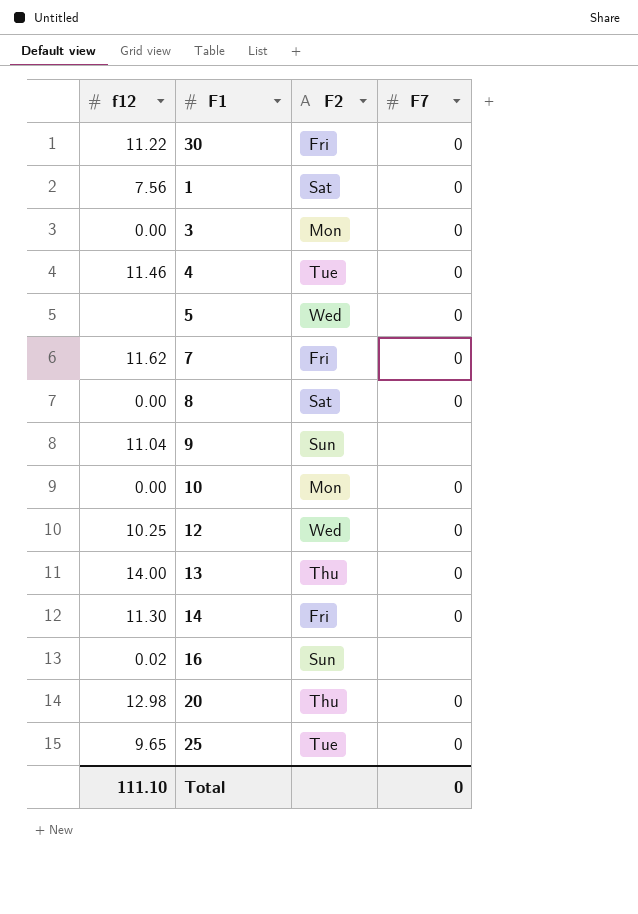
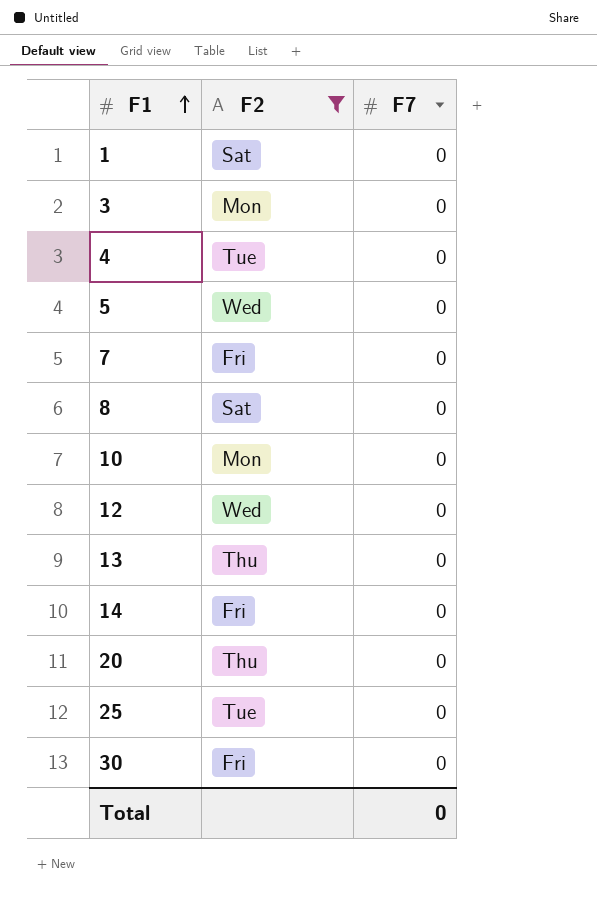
filter: none -> F2 != Sun
row order: none -> F1 ascending
column f12 | position: 1 -> none

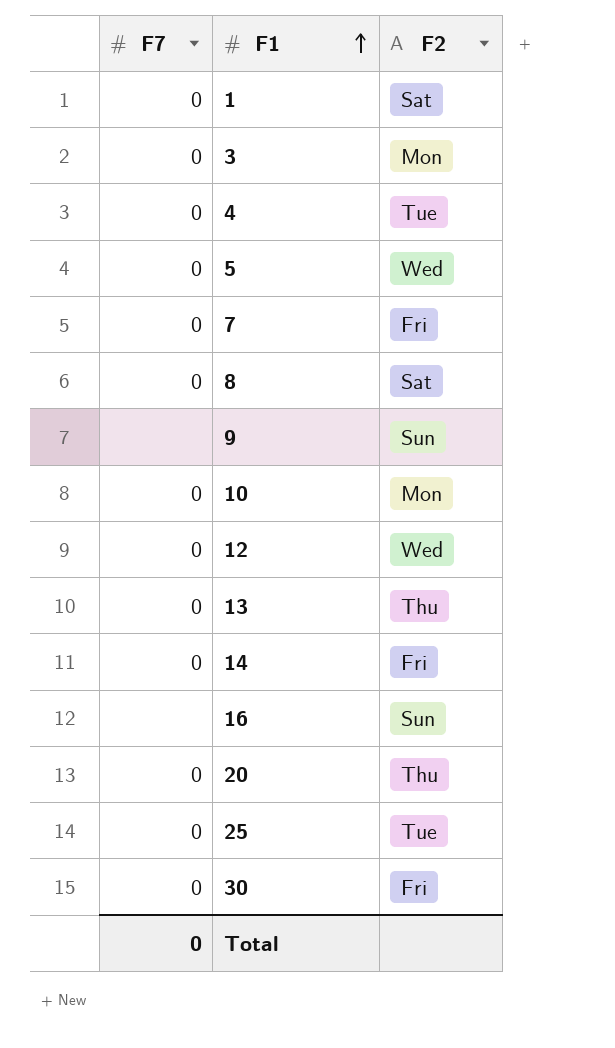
filter: F2 != Sun -> none
column F7 | position: 3 -> 1

